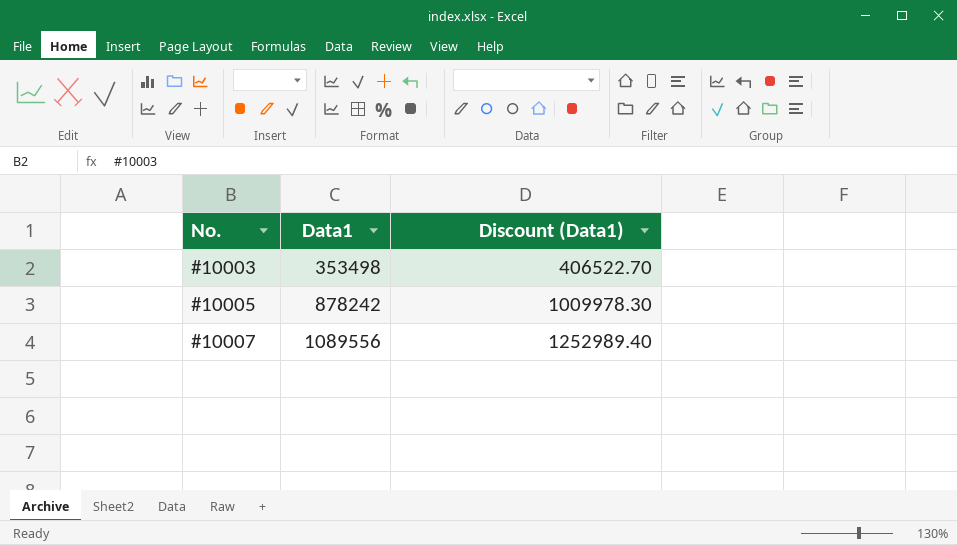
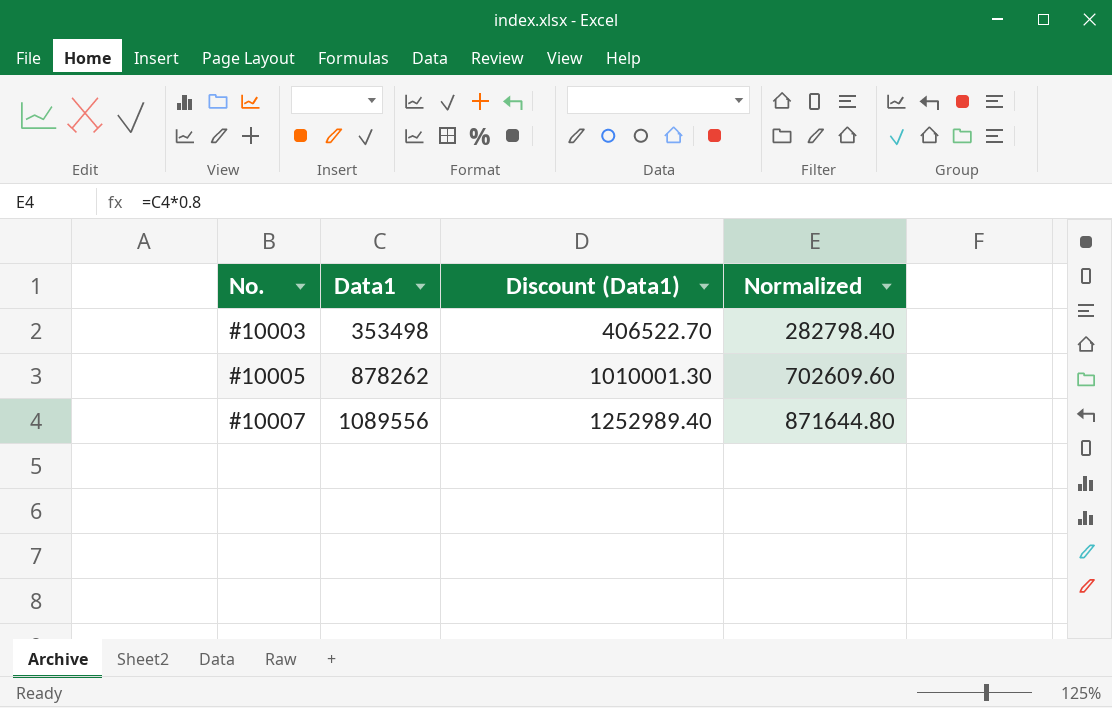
column Normalized | formula: none -> [Data1] * 0.8
#10005 | Data1: 878242 -> 878262
#10005 | Discount (Data1): 1009978.30 -> 1010001.30

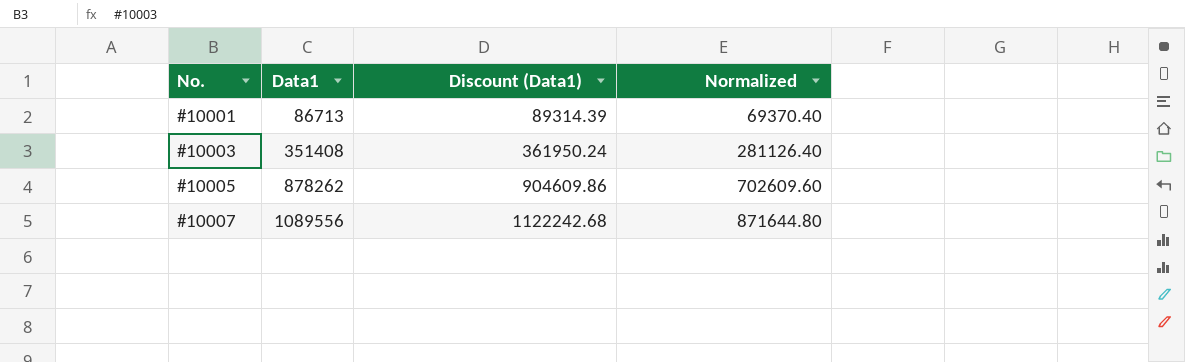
column Discount (Data1) | formula: [Data1] * 1.15 -> [Data1] * 1.03
row #10001: none -> 86713 | 89314.39 | 69370.40
#10003 | Data1: 353498 -> 351408
#10003 | Normalized: 282798.40 -> 281126.40

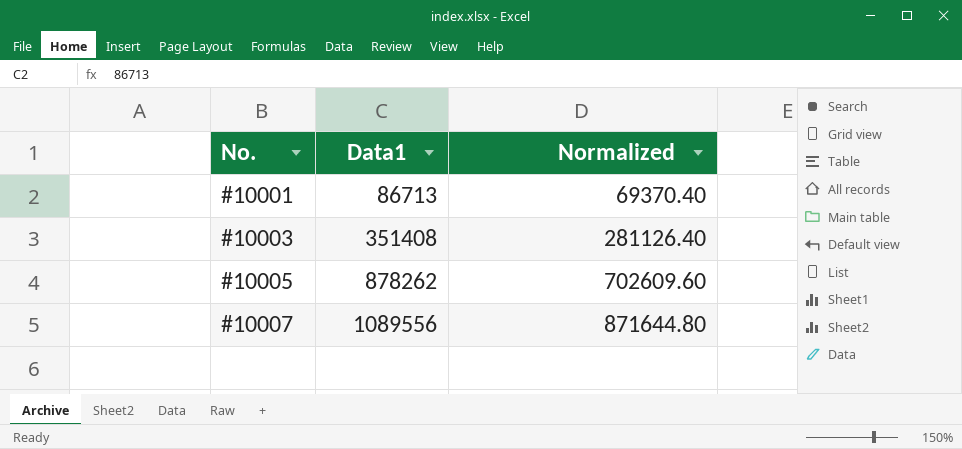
column Discount (Data1) | formula: [Data1] * 1.03 -> none

